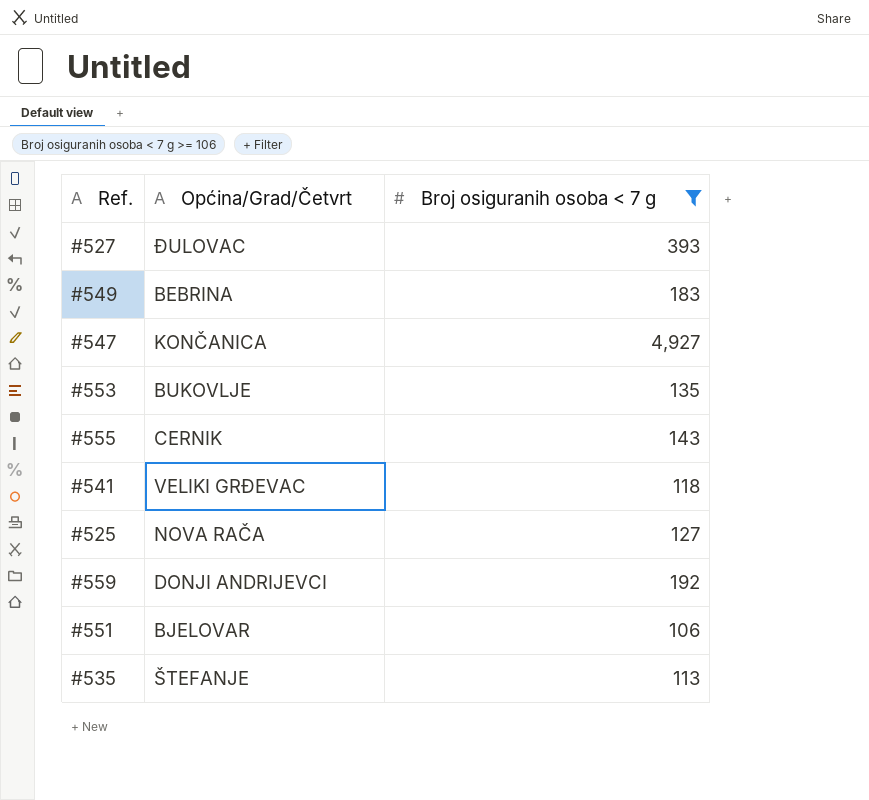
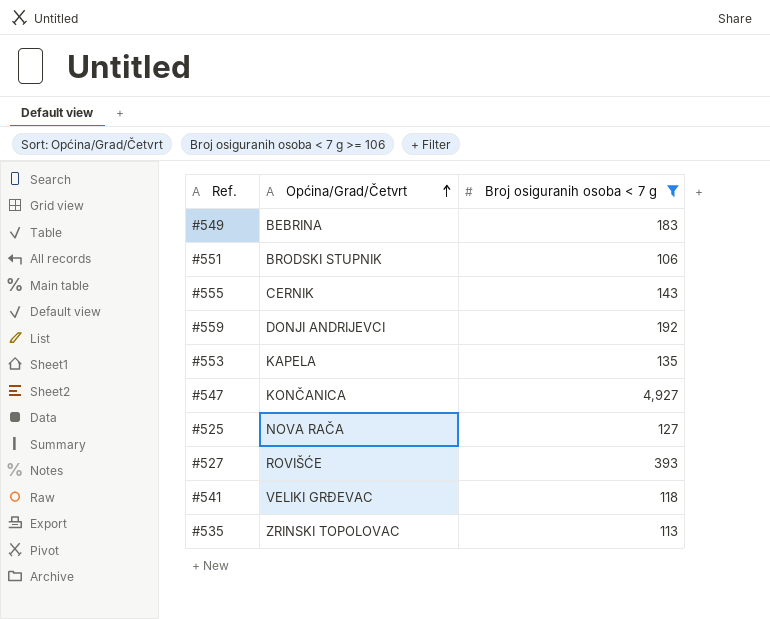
row order: none -> Općina/Grad/Četvrt ascending
#551 | Općina/Grad/Četvrt: BJELOVAR -> BRODSKI STUPNIK
#553 | Općina/Grad/Četvrt: BUKOVLJE -> KAPELA
#527 | Općina/Grad/Četvrt: ĐULOVAC -> ROVIŠĆE
#535 | Općina/Grad/Četvrt: ŠTEFANJE -> ZRINSKI TOPOLOVAC

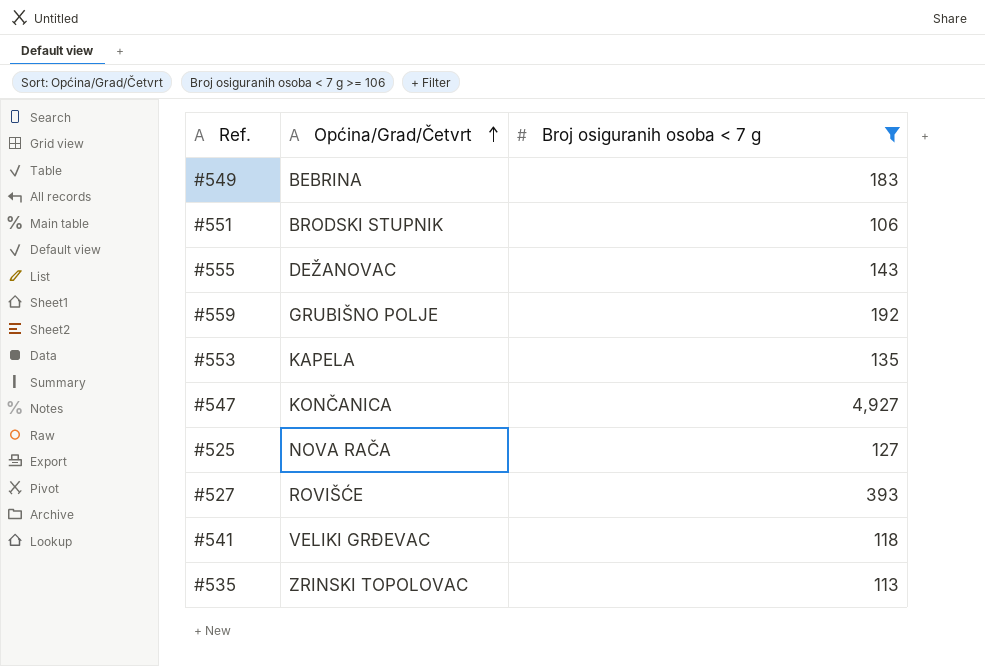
#555 | Općina/Grad/Četvrt: CERNIK -> DEŽANOVAC
#559 | Općina/Grad/Četvrt: DONJI ANDRIJEVCI -> GRUBIŠNO POLJE

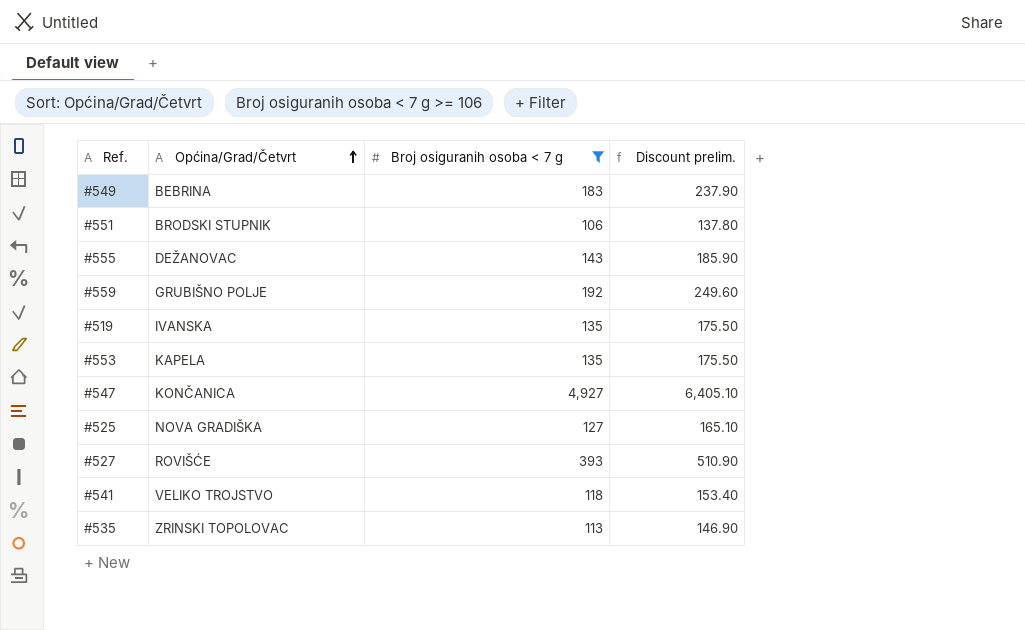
column Discount prelim. | formula: none -> [Broj osiguranih osoba < 7 g] * 1.3
row #519: none -> IVANSKA | 135 | 175.50
#525 | Općina/Grad/Četvrt: NOVA RAČA -> NOVA GRADIŠKA
#541 | Općina/Grad/Četvrt: VELIKI GRĐEVAC -> VELIKO TROJSTVO

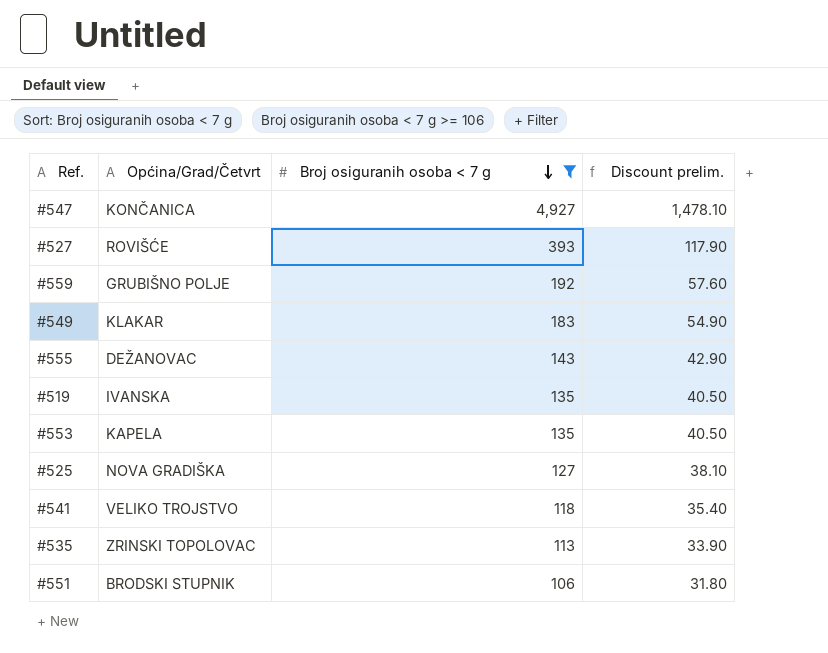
row order: Općina/Grad/Četvrt ascending -> Broj osiguranih osoba < 7 g descending
column Discount prelim. | formula: [Broj osiguranih osoba < 7 g] * 1.3 -> [Broj osiguranih osoba < 7 g] * 0.3
#549 | Općina/Grad/Četvrt: BEBRINA -> KLAKAR

